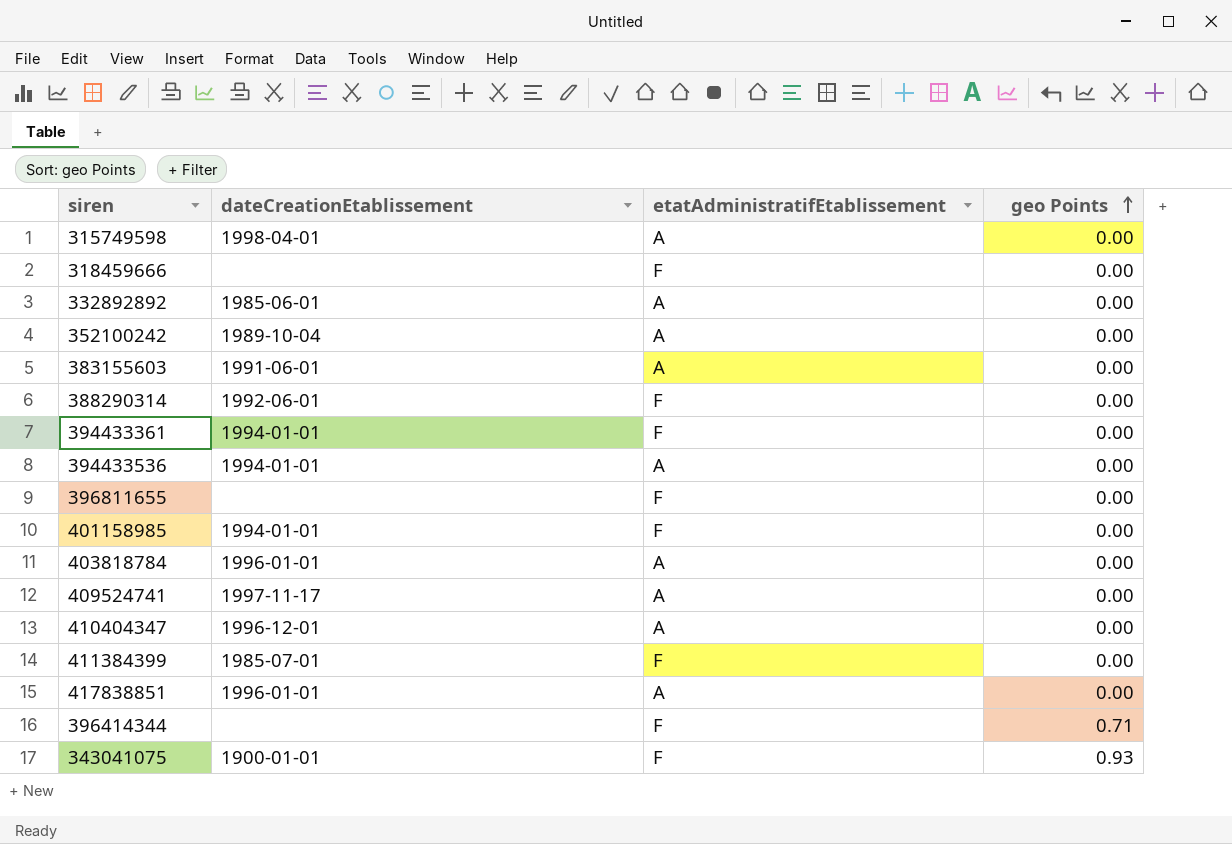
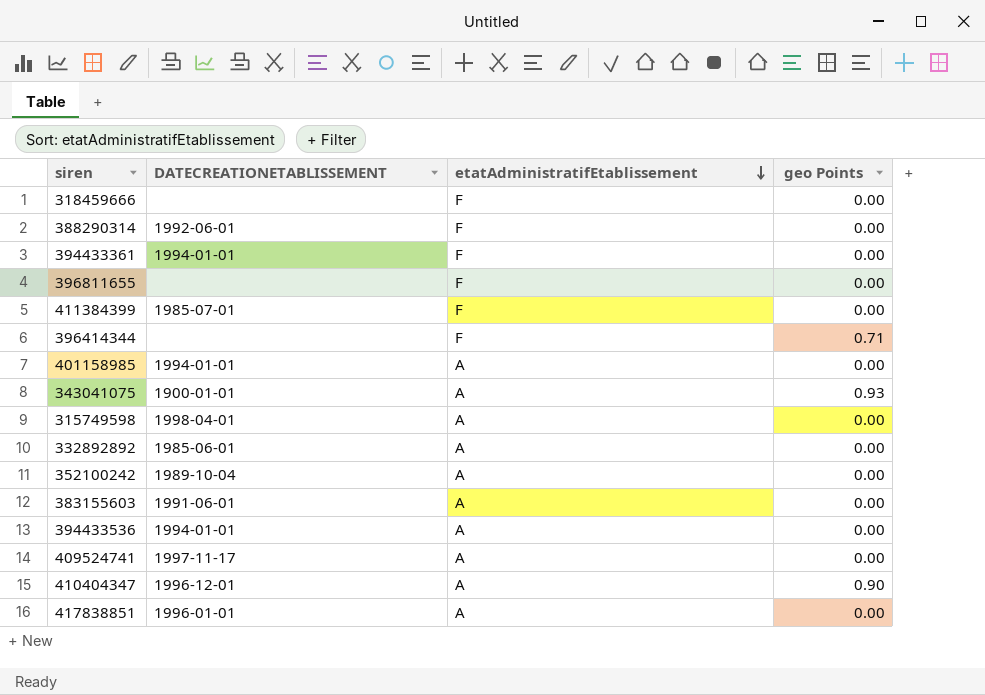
row order: geo Points ascending -> etatAdministratifEtablissement descending
column name: dateCreationEtablissement -> DATECREATIONETABLISSEMENT
row 403818784: 1996-01-01 | A | 0.00 -> none
401158985 | etatAdministratifEtablissement: F -> A
343041075 | etatAdministratifEtablissement: F -> A
410404347 | geo Points: 0.00 -> 0.90

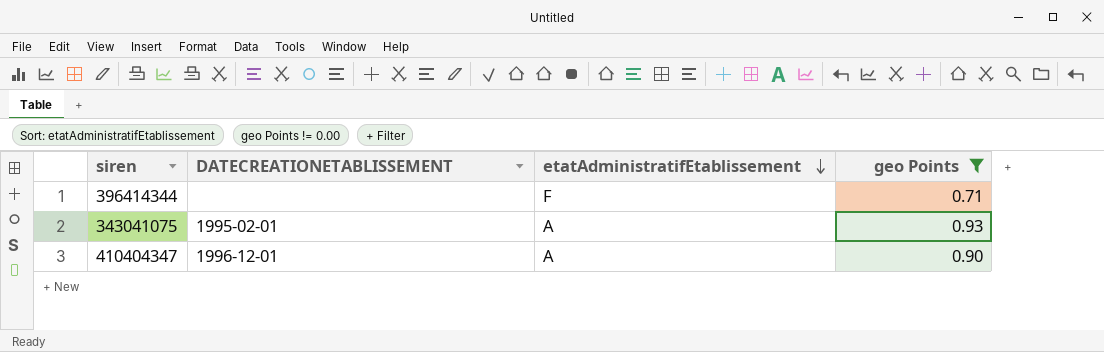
filter: none -> geo Points != 0.00
343041075 | DATECREATIONETABLISSEMENT: 1900-01-01 -> 1995-02-01

